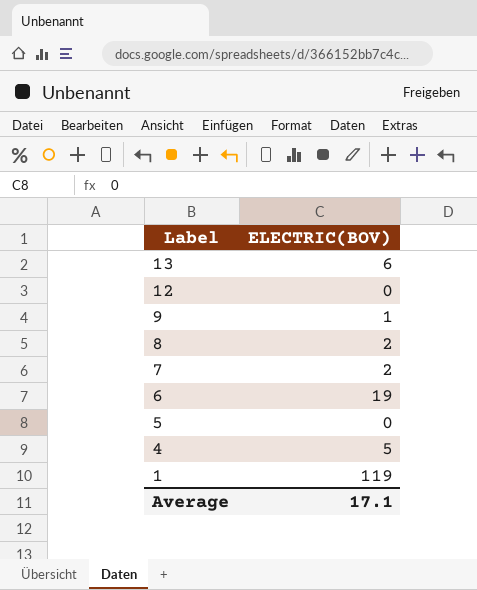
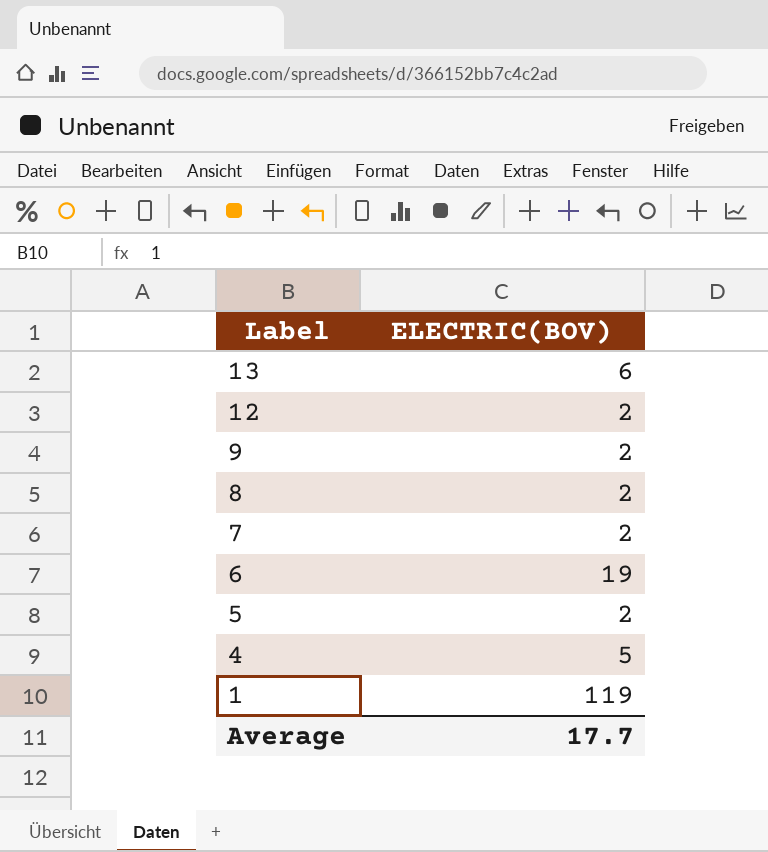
12 | ELECTRIC(BOV): 0 -> 2
9 | ELECTRIC(BOV): 1 -> 2
5 | ELECTRIC(BOV): 0 -> 2
Average | ELECTRIC(BOV): 17.1 -> 17.7

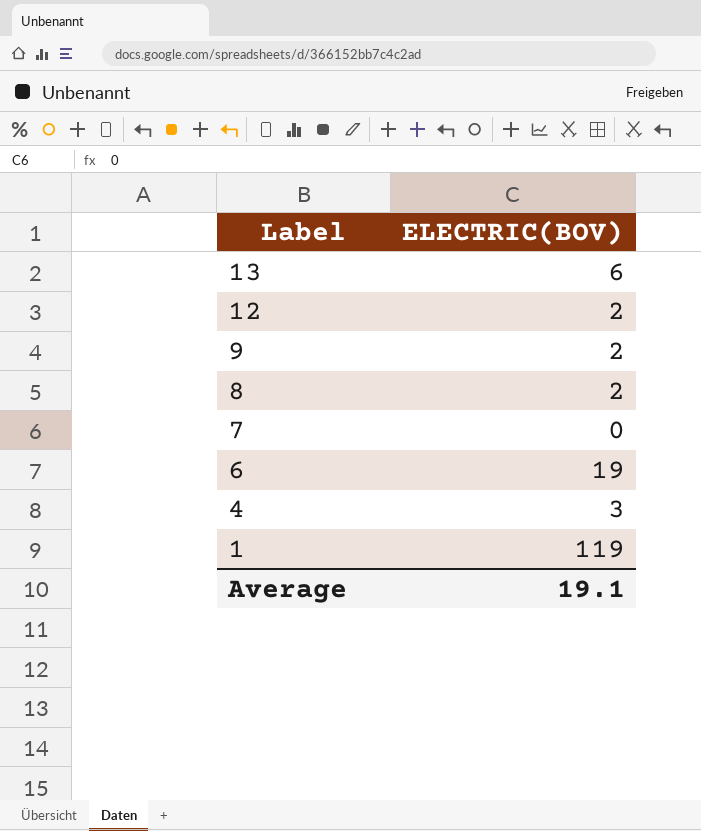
row 5: 2 -> none
7 | ELECTRIC(BOV): 2 -> 0
4 | ELECTRIC(BOV): 5 -> 3
Average | ELECTRIC(BOV): 17.7 -> 19.1

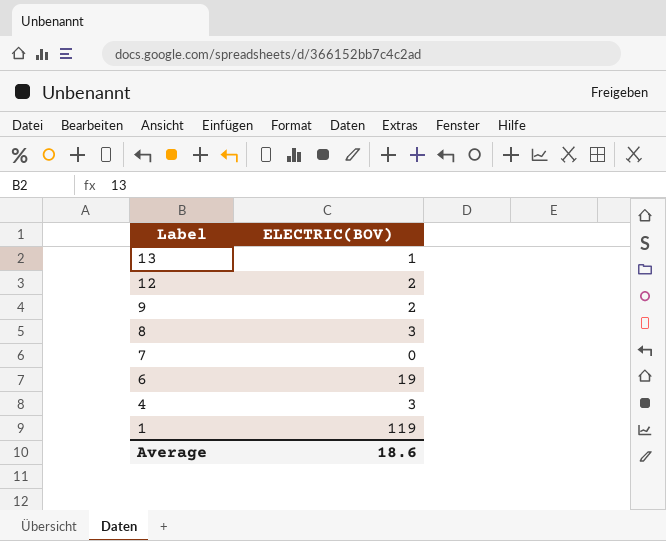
13 | ELECTRIC(BOV): 6 -> 1
8 | ELECTRIC(BOV): 2 -> 3
Average | ELECTRIC(BOV): 19.1 -> 18.6

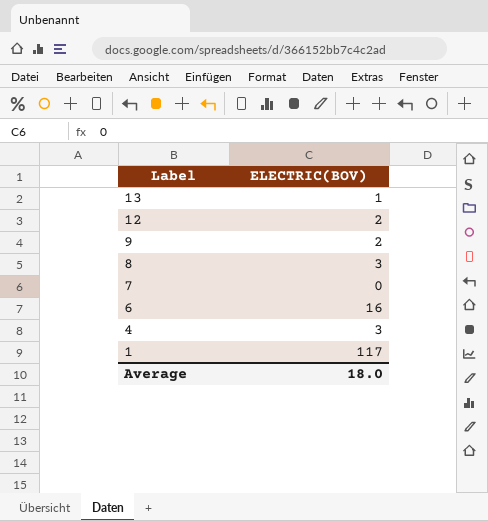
6 | ELECTRIC(BOV): 19 -> 16
1 | ELECTRIC(BOV): 119 -> 117
Average | ELECTRIC(BOV): 18.6 -> 18.0

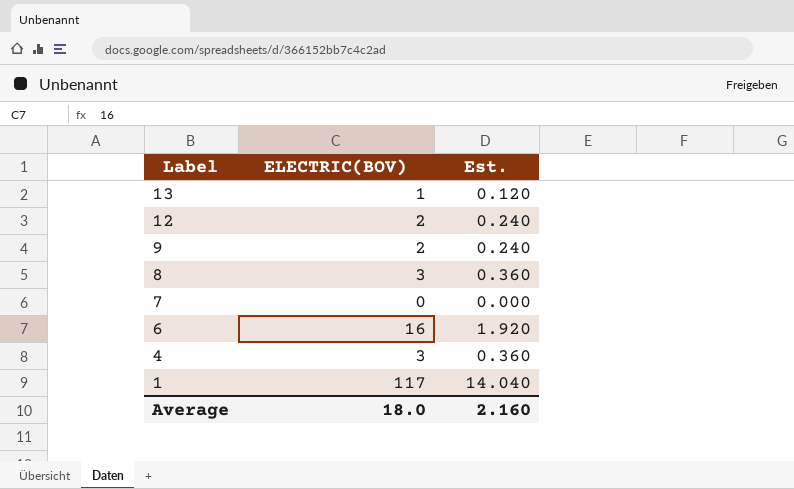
column Est. | formula: none -> [ELECTRIC(BOV)] * 0.12

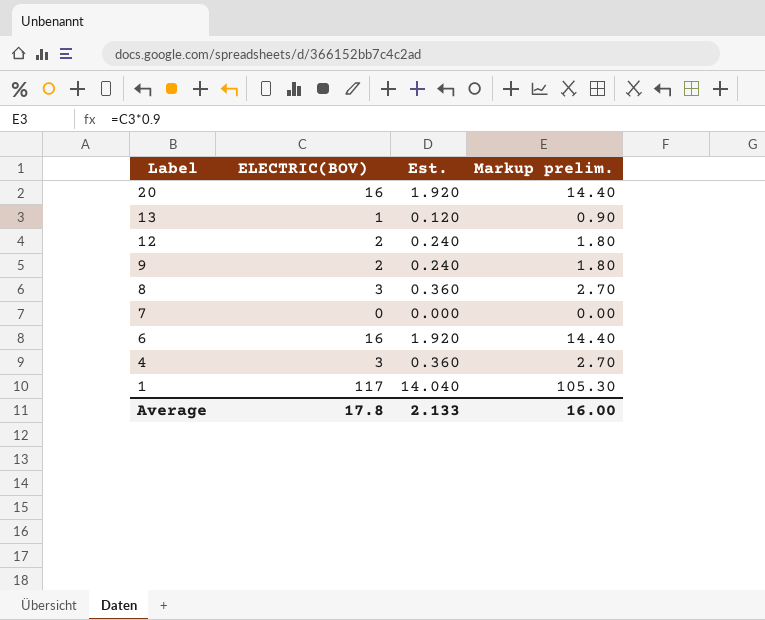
column Markup prelim. | formula: none -> [ELECTRIC(BOV)] * 0.9
row 20: none -> 16 | 1.920 | 14.40
Average | ELECTRIC(BOV): 18.0 -> 17.8
Average | Est.: 2.160 -> 2.133

